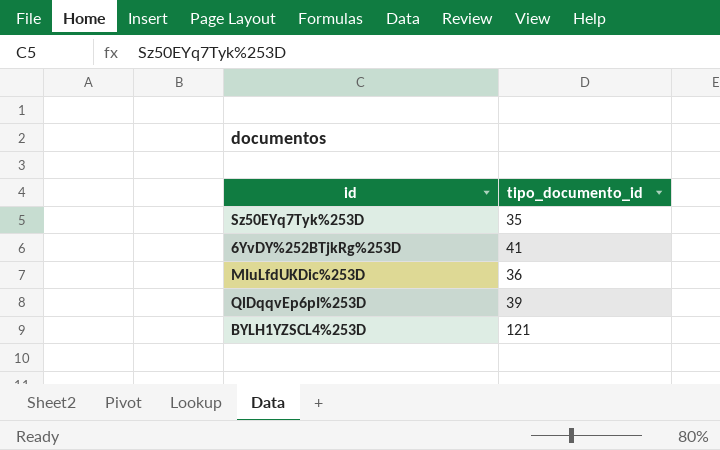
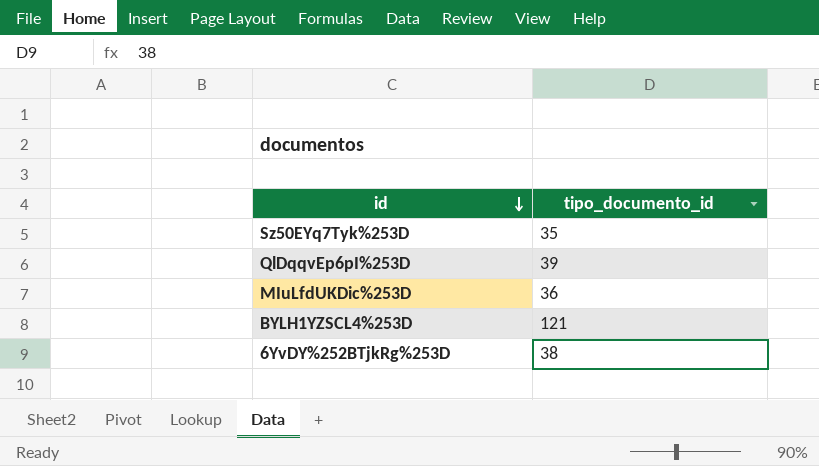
row order: none -> id descending
6YvDY%252BTjkRg%253D | tipo_documento_id: 41 -> 38

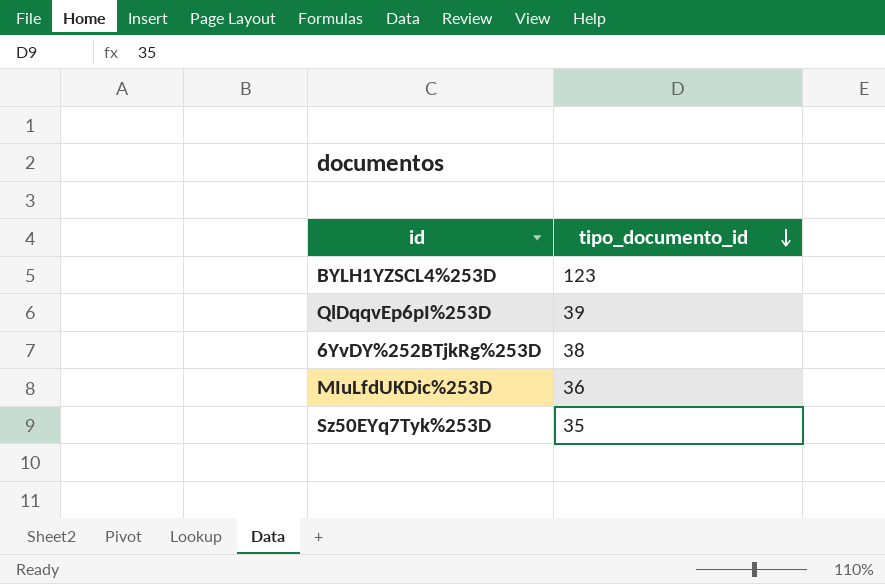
row order: id descending -> tipo_documento_id descending
BYLH1YZSCL4%253D | tipo_documento_id: 121 -> 123

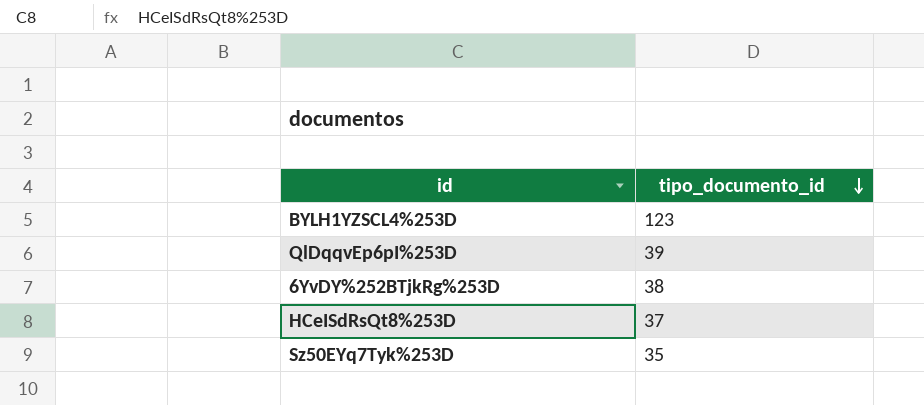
row MIuLfdUKDic%253D: 36 -> none
row HCeISdRsQt8%253D: none -> 37

